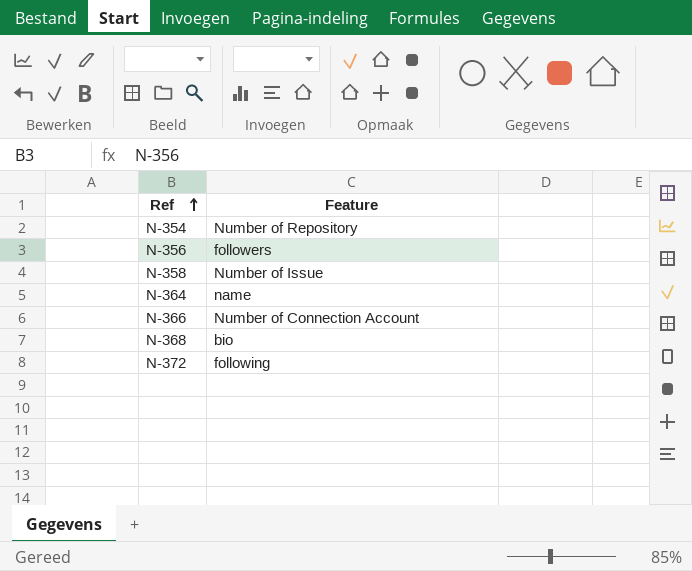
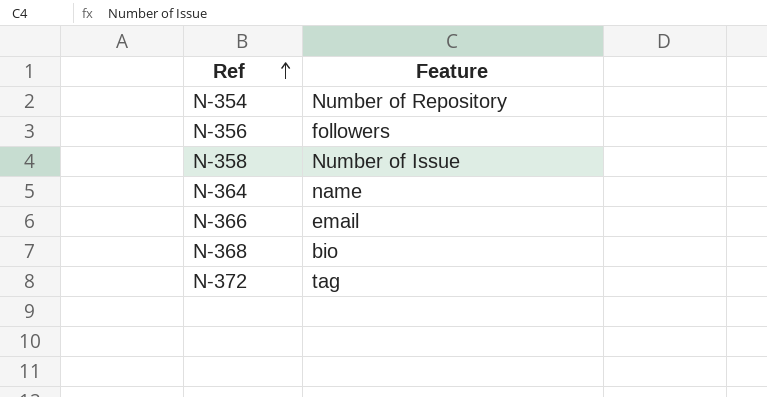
N-366 | Feature: Number of Connection Account -> email
N-372 | Feature: following -> tag

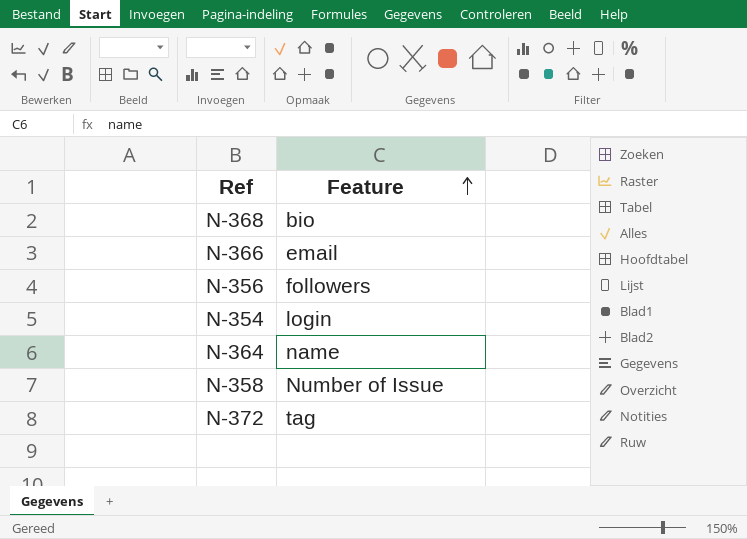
row order: Ref ascending -> Feature ascending
N-354 | Feature: Number of Repository -> login

